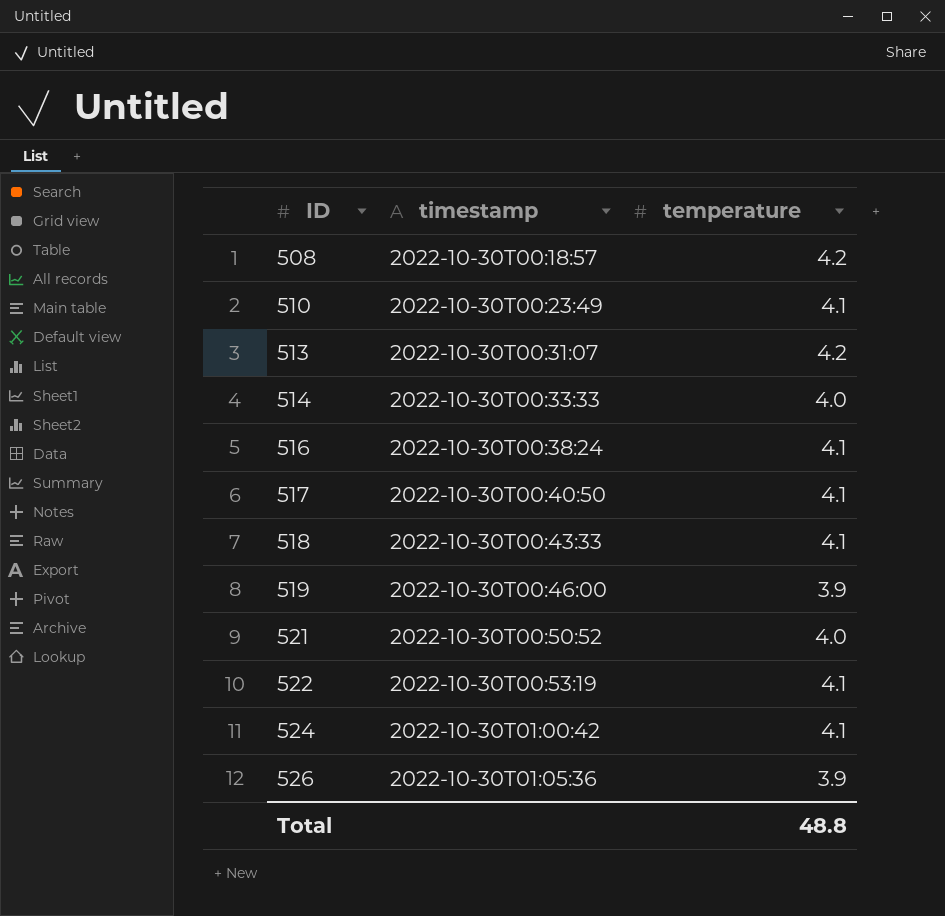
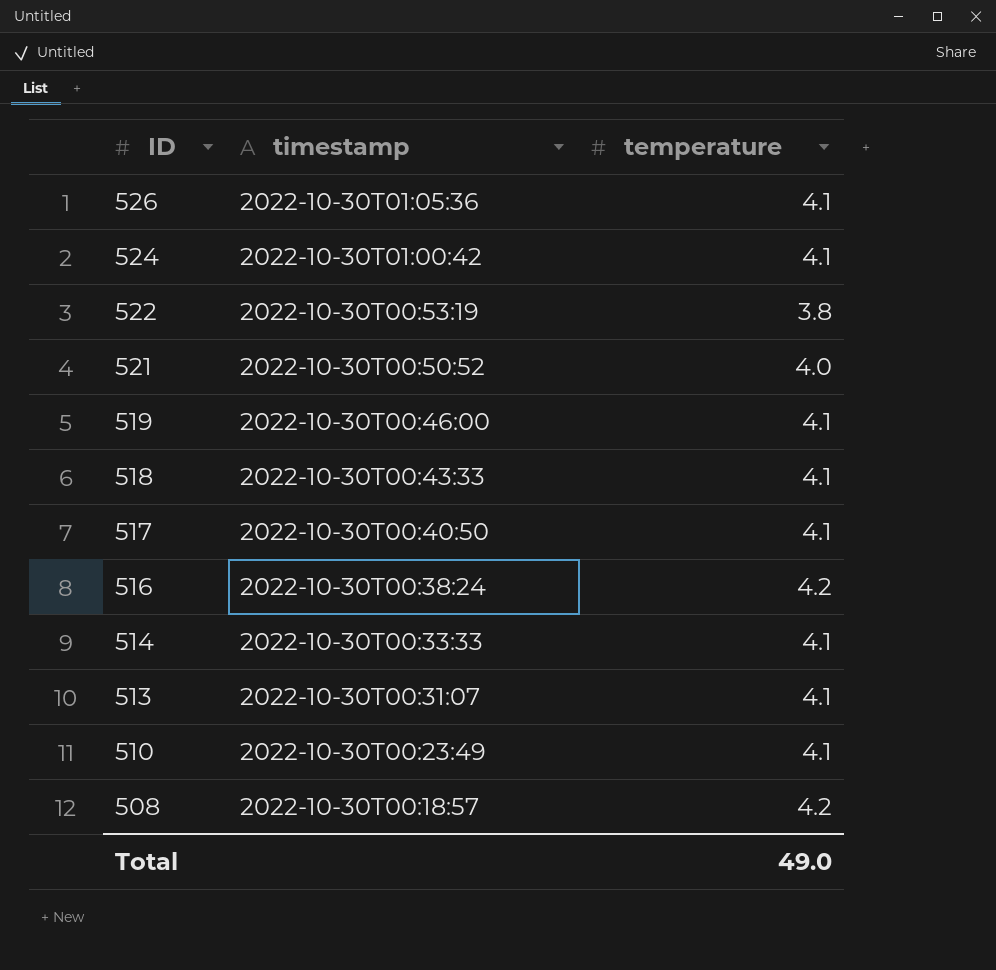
row order: ID ascending -> ID descending
526 | temperature: 3.9 -> 4.1
522 | temperature: 4.1 -> 3.8
519 | temperature: 3.9 -> 4.1
516 | temperature: 4.1 -> 4.2
514 | temperature: 4.0 -> 4.1
513 | temperature: 4.2 -> 4.1
Total | temperature: 48.8 -> 49.0

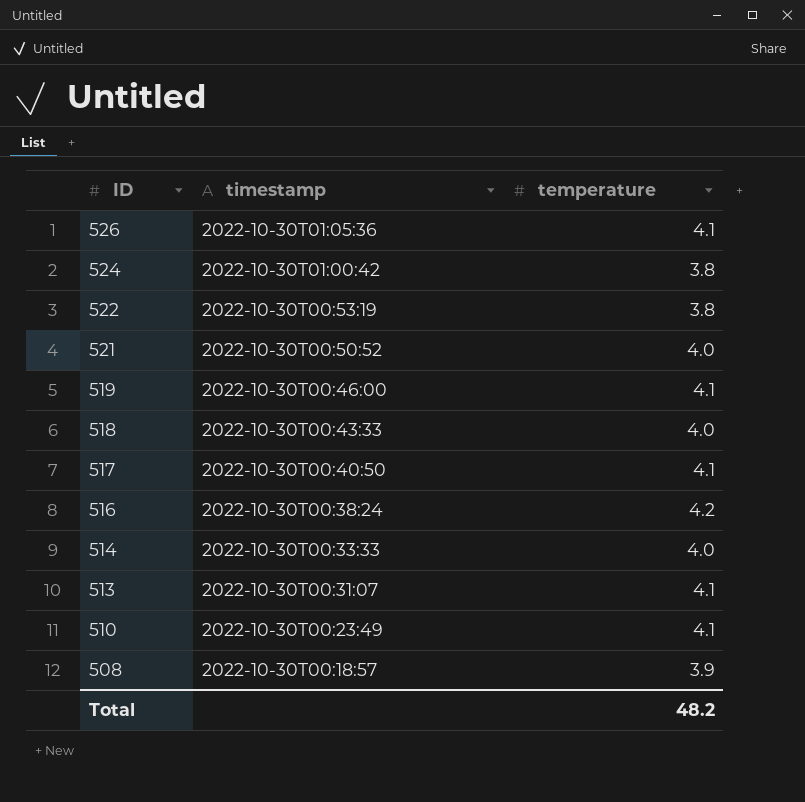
524 | temperature: 4.1 -> 3.8
518 | temperature: 4.1 -> 4.0
514 | temperature: 4.1 -> 4.0
508 | temperature: 4.2 -> 3.9
Total | temperature: 49.0 -> 48.2

